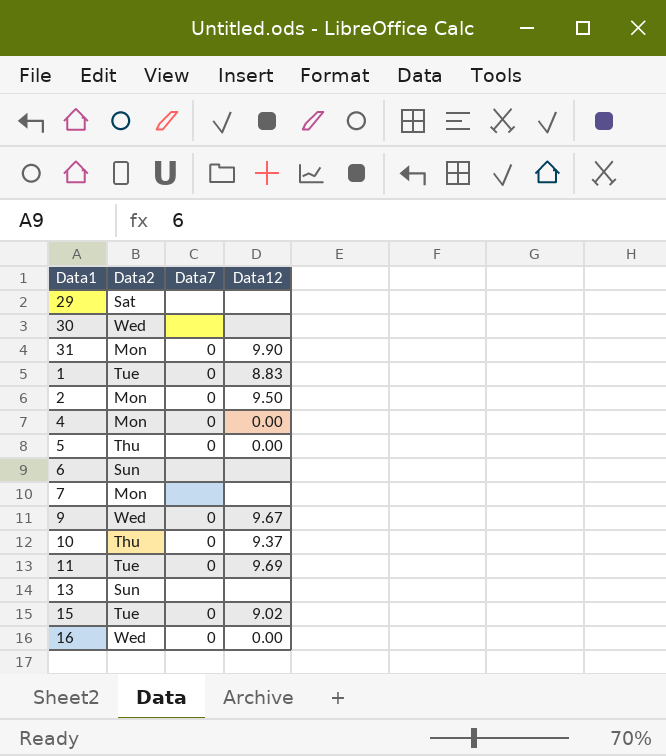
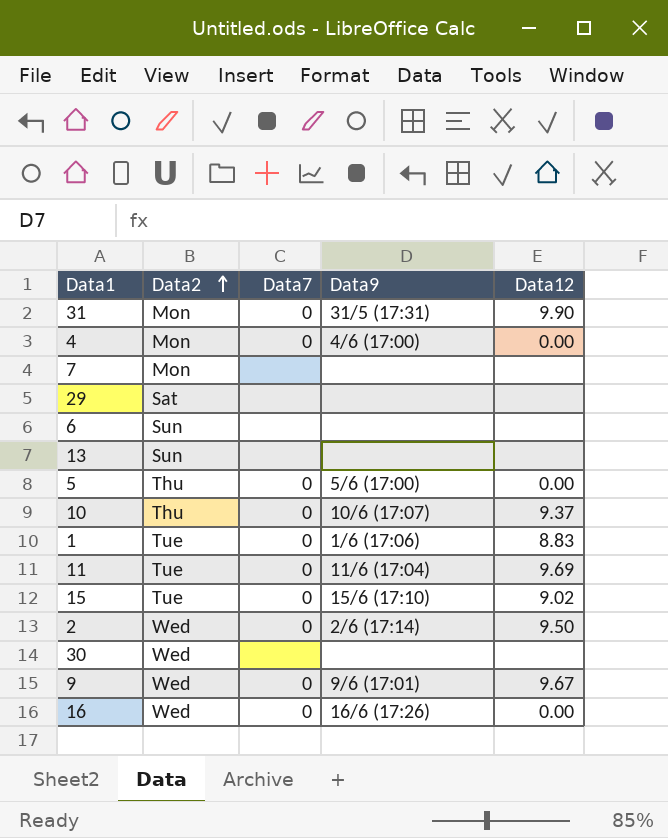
row order: none -> Data2 ascending
column Data9 | position: none -> 4
2 | Data2: Mon -> Wed

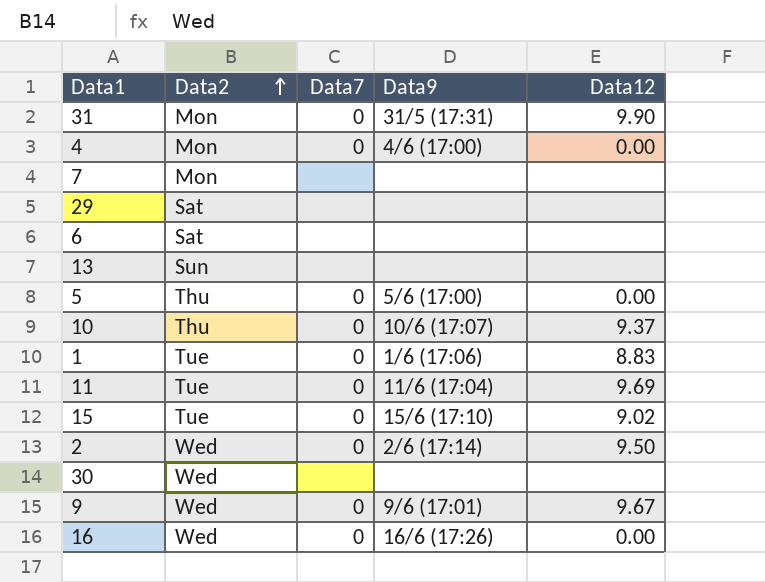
6 | Data2: Sun -> Sat

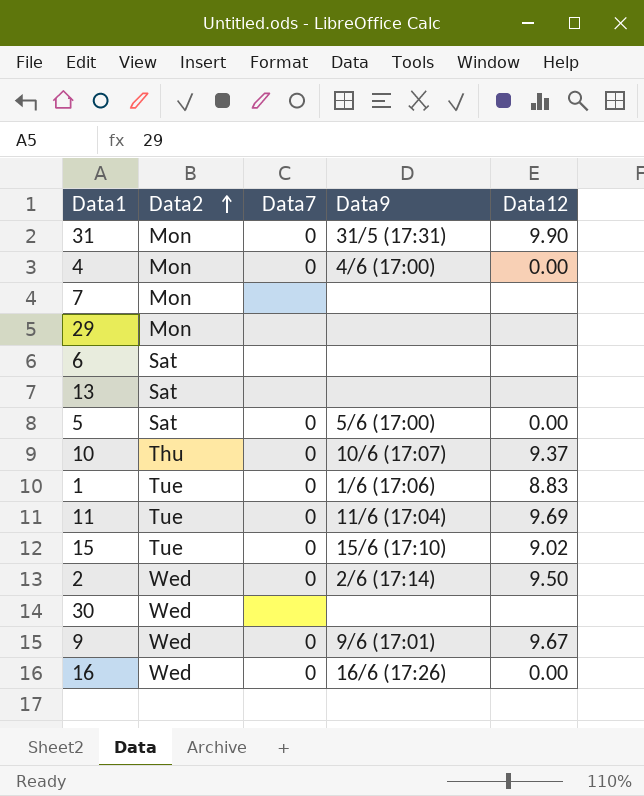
29 | Data2: Sat -> Mon
13 | Data2: Sun -> Sat
5 | Data2: Thu -> Sat

